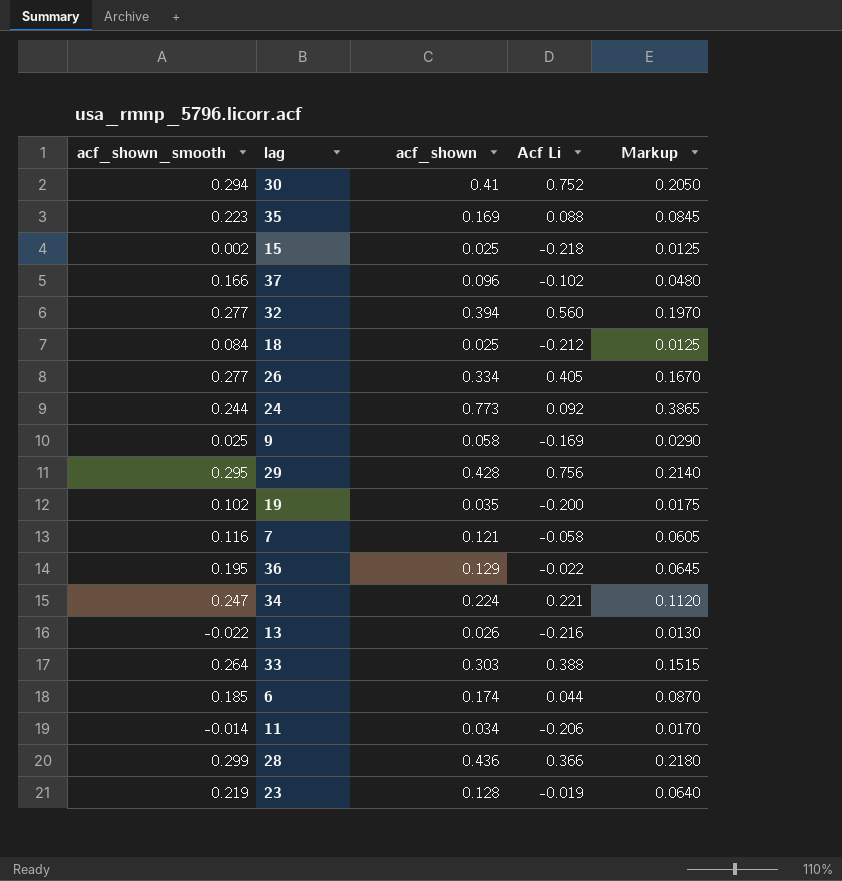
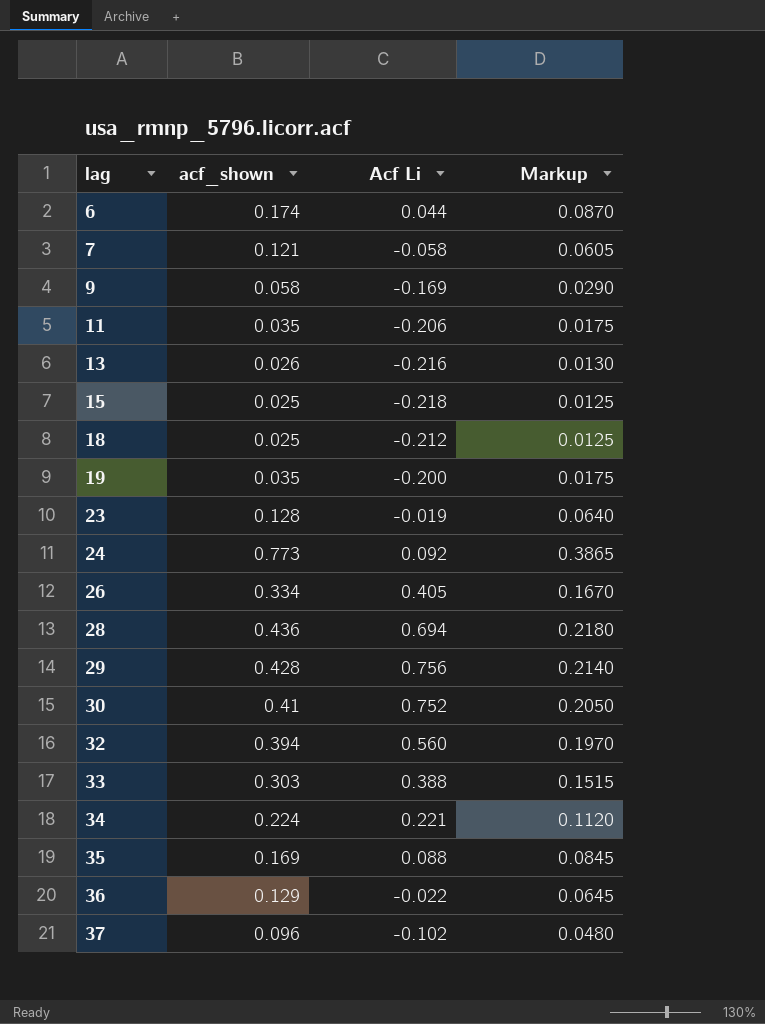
row order: none -> lag ascending
column acf_shown_smooth | position: 1 -> none
11 | acf_shown: 0.034 -> 0.035
11 | Markup: 0.0170 -> 0.0175
28 | Acf Li: 0.366 -> 0.694

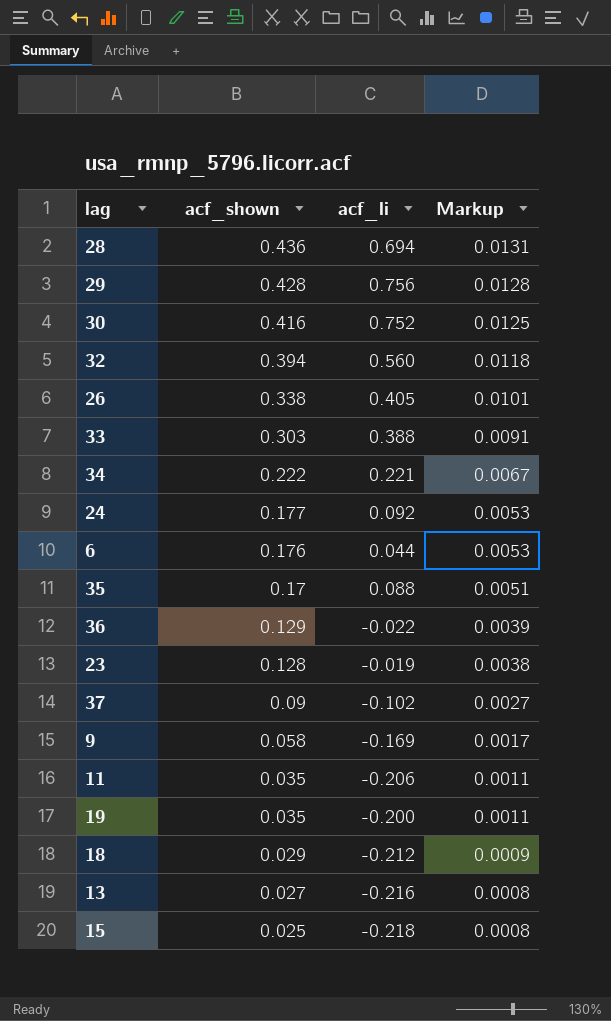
row order: lag ascending -> acf_shown descending
column name: Acf Li -> acf_li
column Markup | formula: [acf_shown] * 0.5 -> [acf_shown] * 0.03
row 7: 0.121 | -0.058 | 0.0605 -> none
30 | acf_shown: 0.41 -> 0.416
26 | acf_shown: 0.334 -> 0.338
34 | acf_shown: 0.224 -> 0.222
24 | acf_shown: 0.773 -> 0.177
6 | acf_shown: 0.174 -> 0.176
35 | acf_shown: 0.169 -> 0.17
37 | acf_shown: 0.096 -> 0.09
18 | acf_shown: 0.025 -> 0.029
13 | acf_shown: 0.026 -> 0.027

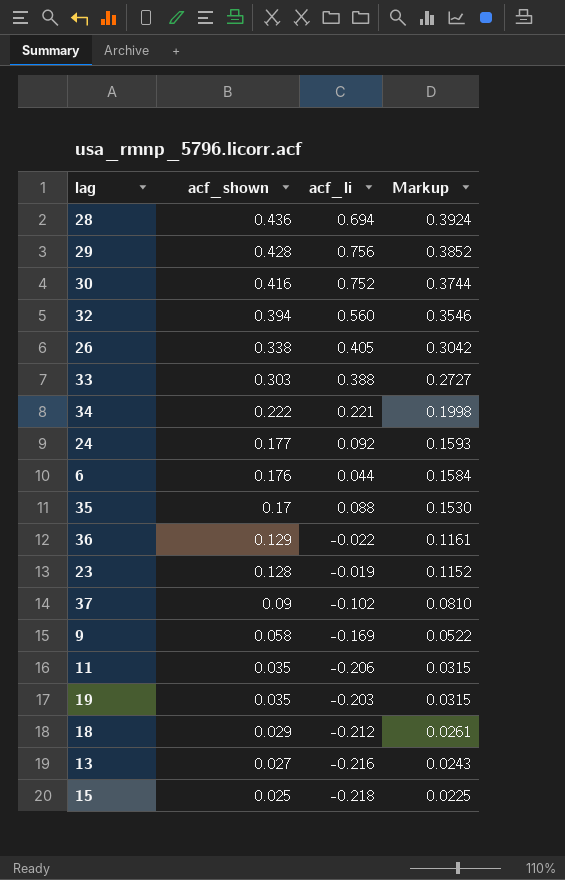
column Markup | formula: [acf_shown] * 0.03 -> [acf_shown] * 0.9
19 | acf_li: -0.200 -> -0.203

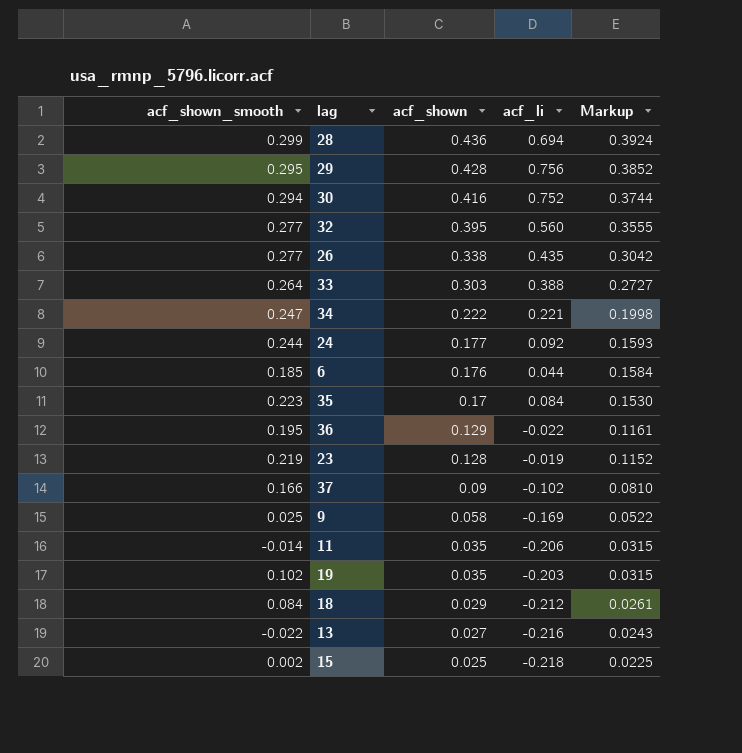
column acf_shown_smooth | position: none -> 1
32 | acf_shown: 0.394 -> 0.395
32 | Markup: 0.3546 -> 0.3555
26 | acf_li: 0.405 -> 0.435
35 | acf_li: 0.088 -> 0.084

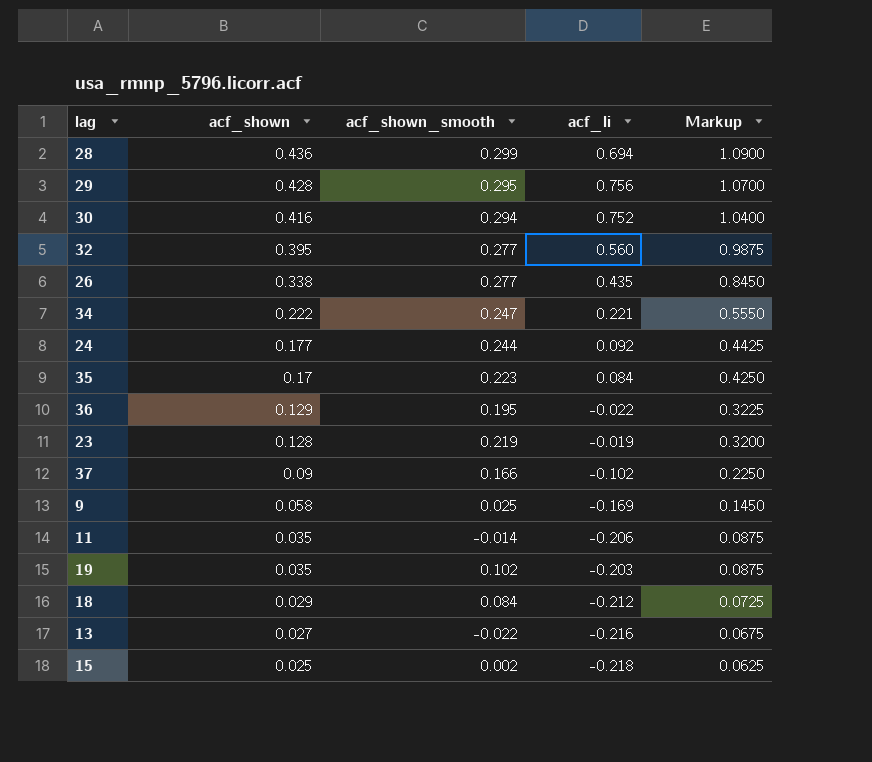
column acf_shown_smooth | position: 1 -> 3
column Markup | formula: [acf_shown] * 0.9 -> [acf_shown] * 2.5
row 33: 0.264 | 0.303 | 0.388 | 0.2727 -> none
row 6: 0.185 | 0.176 | 0.044 | 0.1584 -> none

